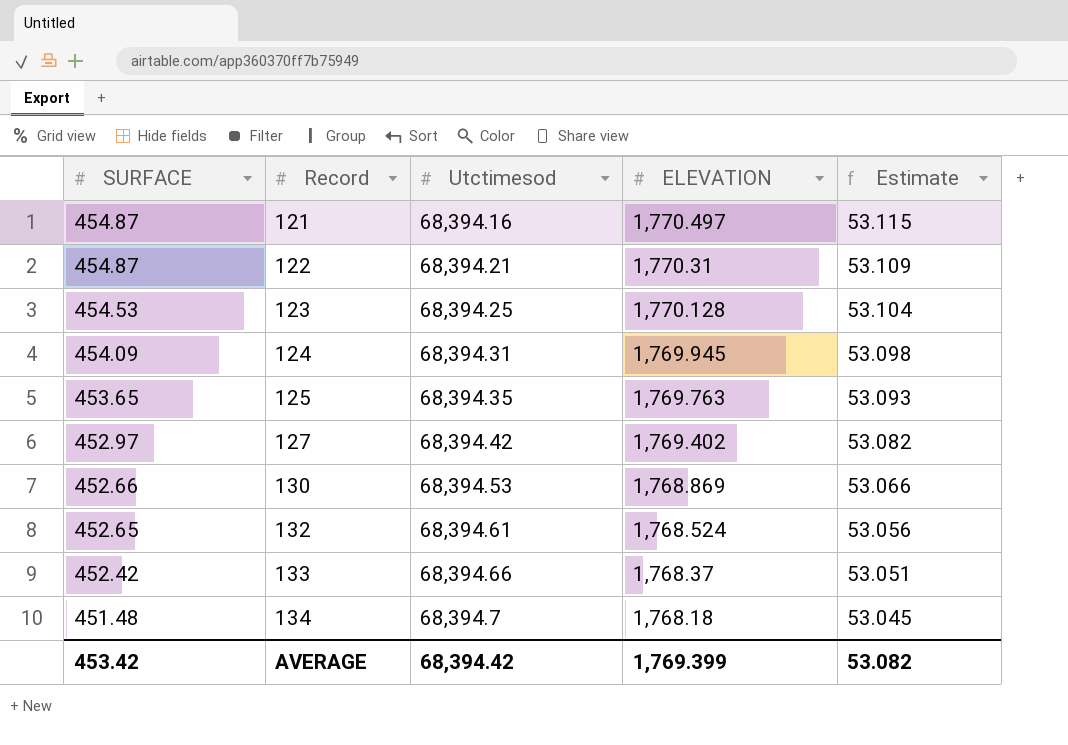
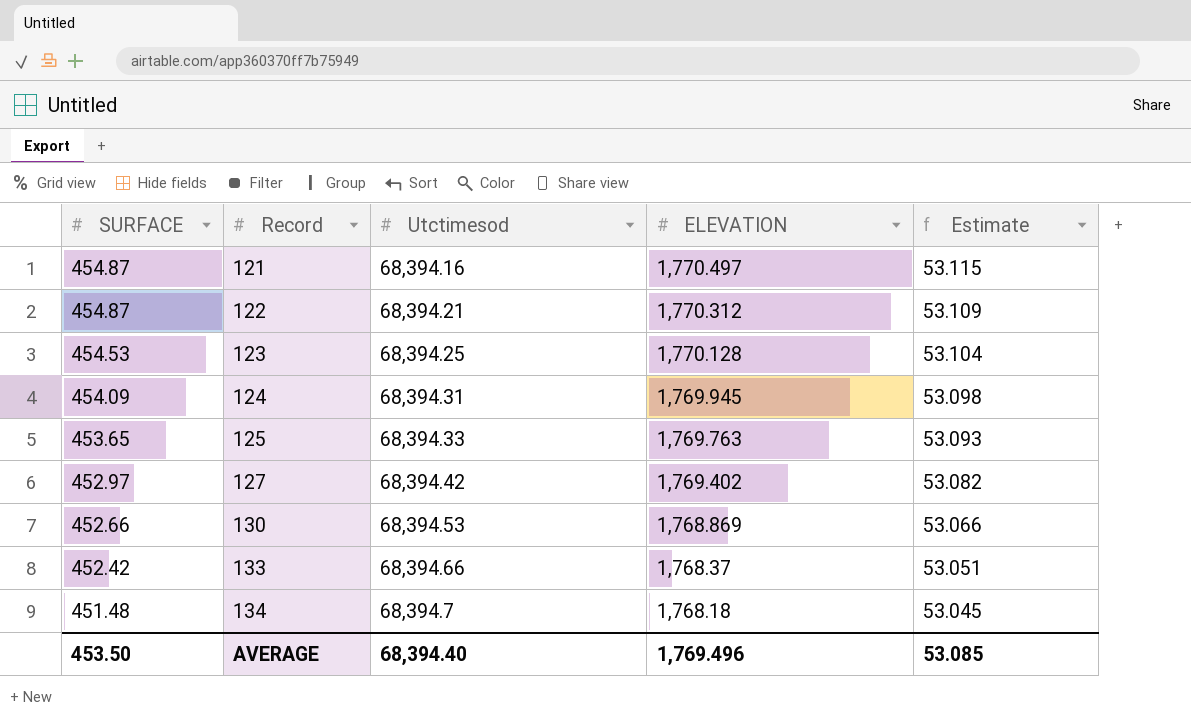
row 132: 452.65 | 68,394.61 | 1,768.524 | 53.056 -> none
122 | ELEVATION: 1,770.31 -> 1,770.312
125 | Utctimesod: 68,394.35 -> 68,394.33
AVERAGE | SURFACE: 453.42 -> 453.50
AVERAGE | Utctimesod: 68,394.42 -> 68,394.40
AVERAGE | ELEVATION: 1,769.399 -> 1,769.496
AVERAGE | Estimate: 53.082 -> 53.085

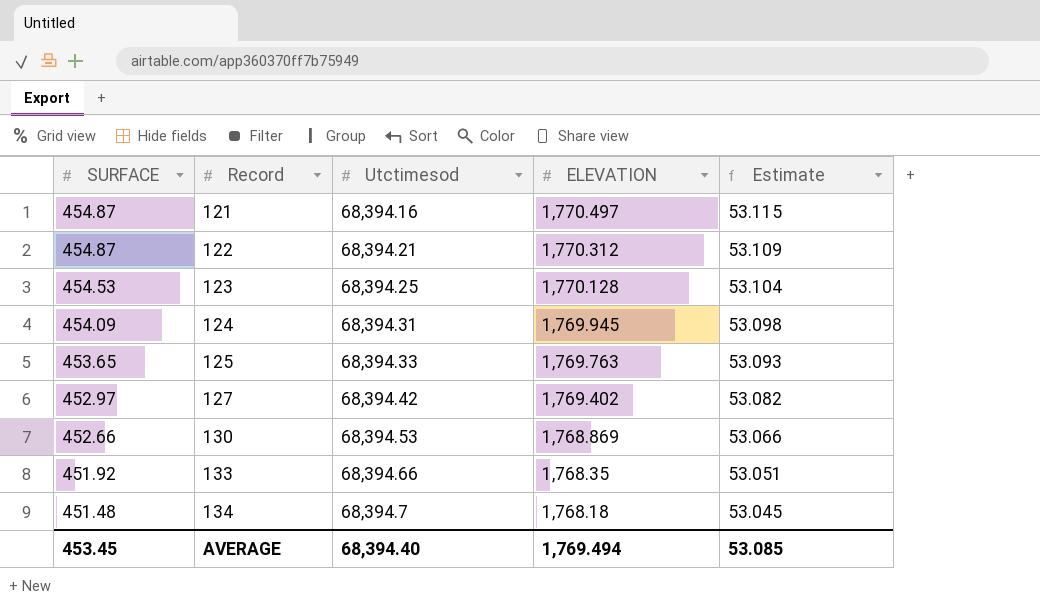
133 | SURFACE: 452.42 -> 451.92
133 | ELEVATION: 1,768.37 -> 1,768.35
AVERAGE | SURFACE: 453.50 -> 453.45
AVERAGE | ELEVATION: 1,769.496 -> 1,769.494

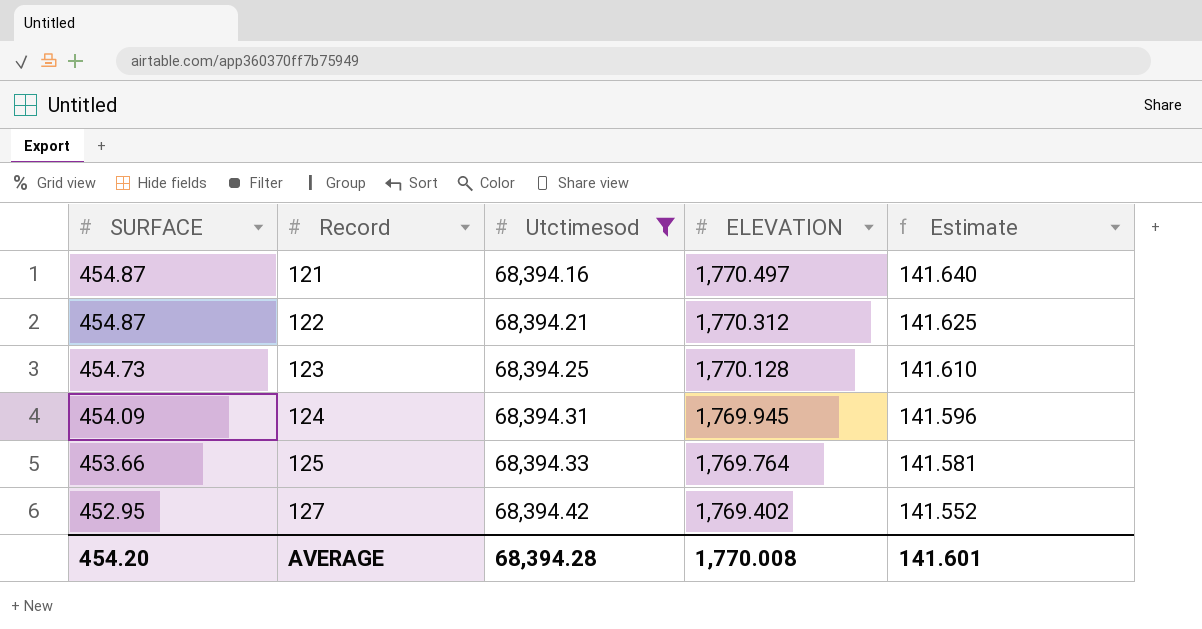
filter: none -> Utctimesod <= 68,394.42
column Estimate | formula: [ELEVATION] * 0.03 -> [ELEVATION] * 0.08
123 | SURFACE: 454.53 -> 454.73
125 | SURFACE: 453.65 -> 453.66
125 | ELEVATION: 1,769.763 -> 1,769.764
127 | SURFACE: 452.97 -> 452.95
AVERAGE | SURFACE: 453.45 -> 454.20
AVERAGE | Utctimesod: 68,394.40 -> 68,394.28
AVERAGE | ELEVATION: 1,769.494 -> 1,770.008
AVERAGE | Estimate: 53.085 -> 141.601

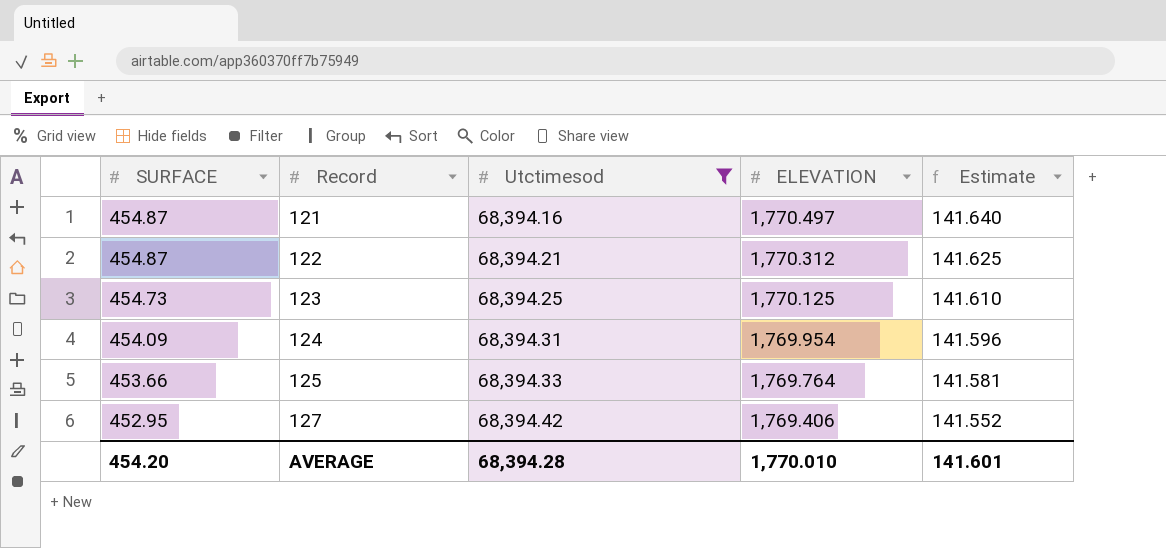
123 | ELEVATION: 1,770.128 -> 1,770.125
124 | ELEVATION: 1,769.945 -> 1,769.954
127 | ELEVATION: 1,769.402 -> 1,769.406
AVERAGE | ELEVATION: 1,770.008 -> 1,770.010

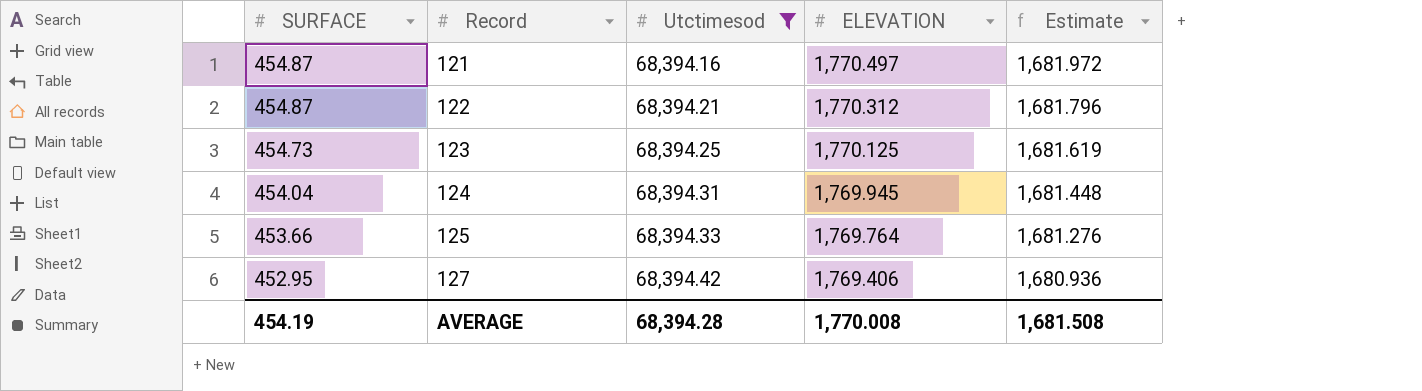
column Estimate | formula: [ELEVATION] * 0.08 -> [ELEVATION] * 0.95
124 | SURFACE: 454.09 -> 454.04
124 | ELEVATION: 1,769.954 -> 1,769.945
AVERAGE | SURFACE: 454.20 -> 454.19
AVERAGE | ELEVATION: 1,770.010 -> 1,770.008
AVERAGE | Estimate: 141.601 -> 1,681.508

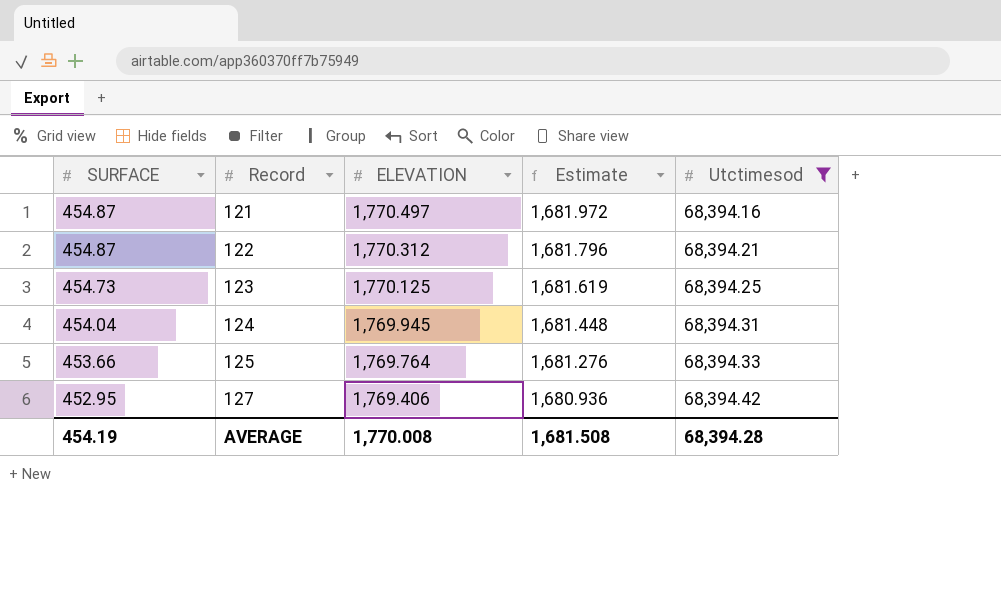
column Utctimesod | position: 3 -> 5

